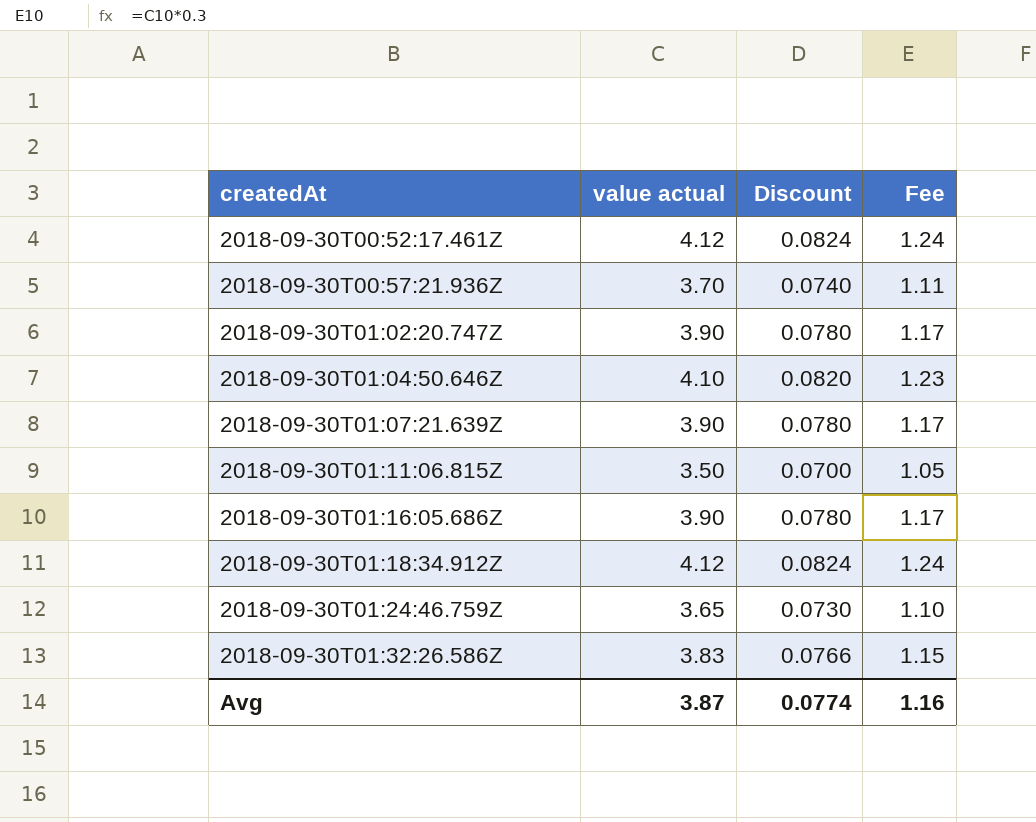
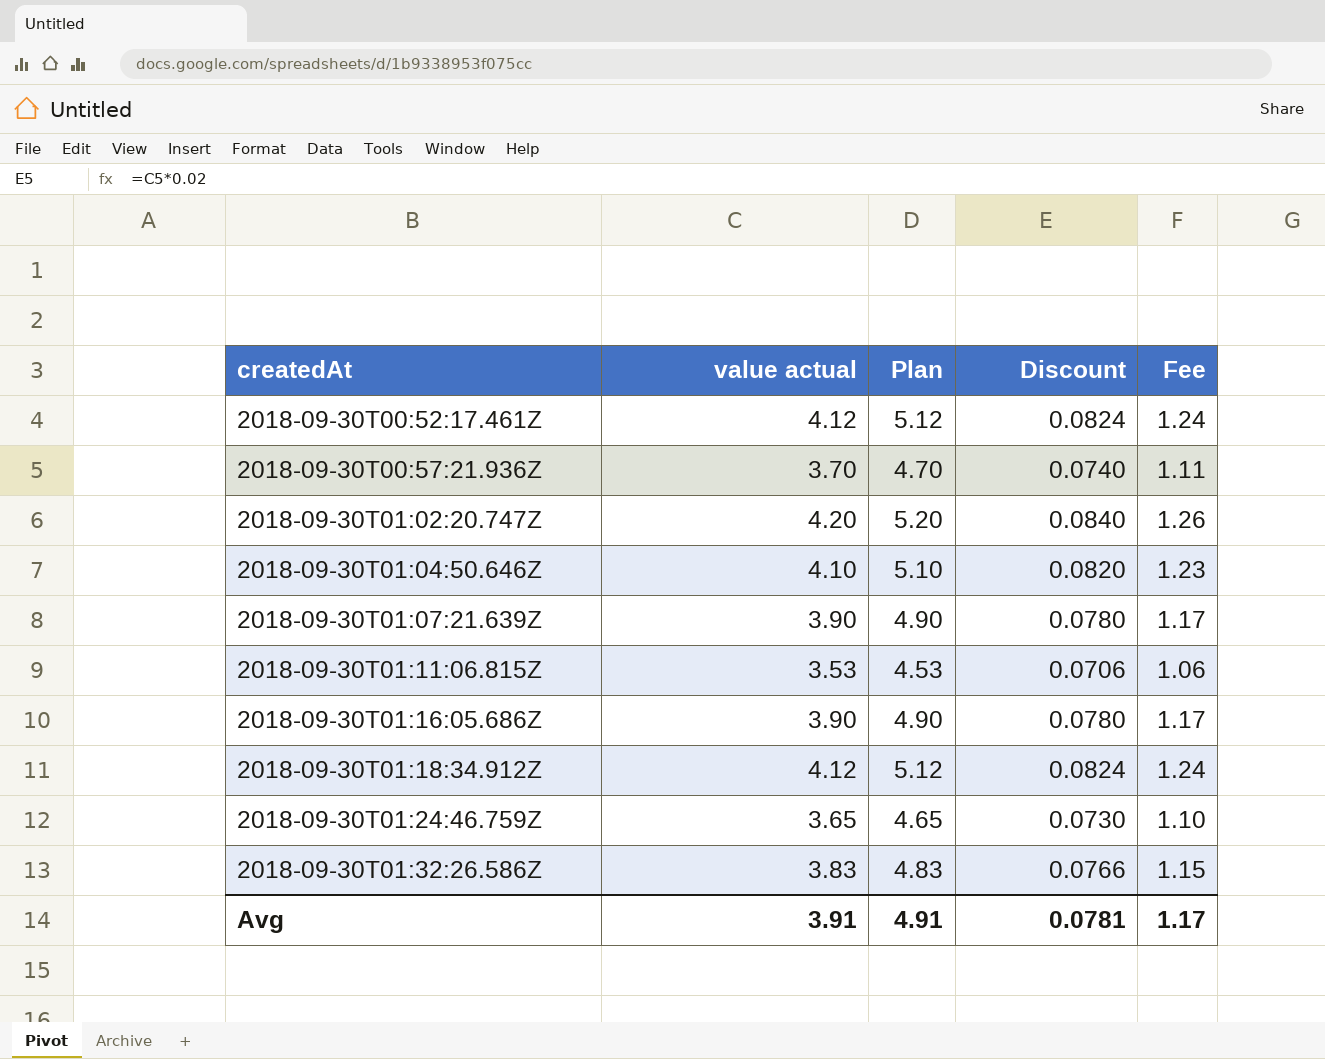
column Plan | formula: none -> [value actual] + 1
2018-09-30T01:02:20.747Z | value actual: 3.90 -> 4.20
2018-09-30T01:02:20.747Z | Discount: 0.0780 -> 0.0840
2018-09-30T01:02:20.747Z | Fee: 1.17 -> 1.26
2018-09-30T01:11:06.815Z | value actual: 3.50 -> 3.53
2018-09-30T01:11:06.815Z | Discount: 0.0700 -> 0.0706
2018-09-30T01:11:06.815Z | Fee: 1.05 -> 1.06
Avg | value actual: 3.87 -> 3.91
Avg | Discount: 0.0774 -> 0.0781
Avg | Fee: 1.16 -> 1.17

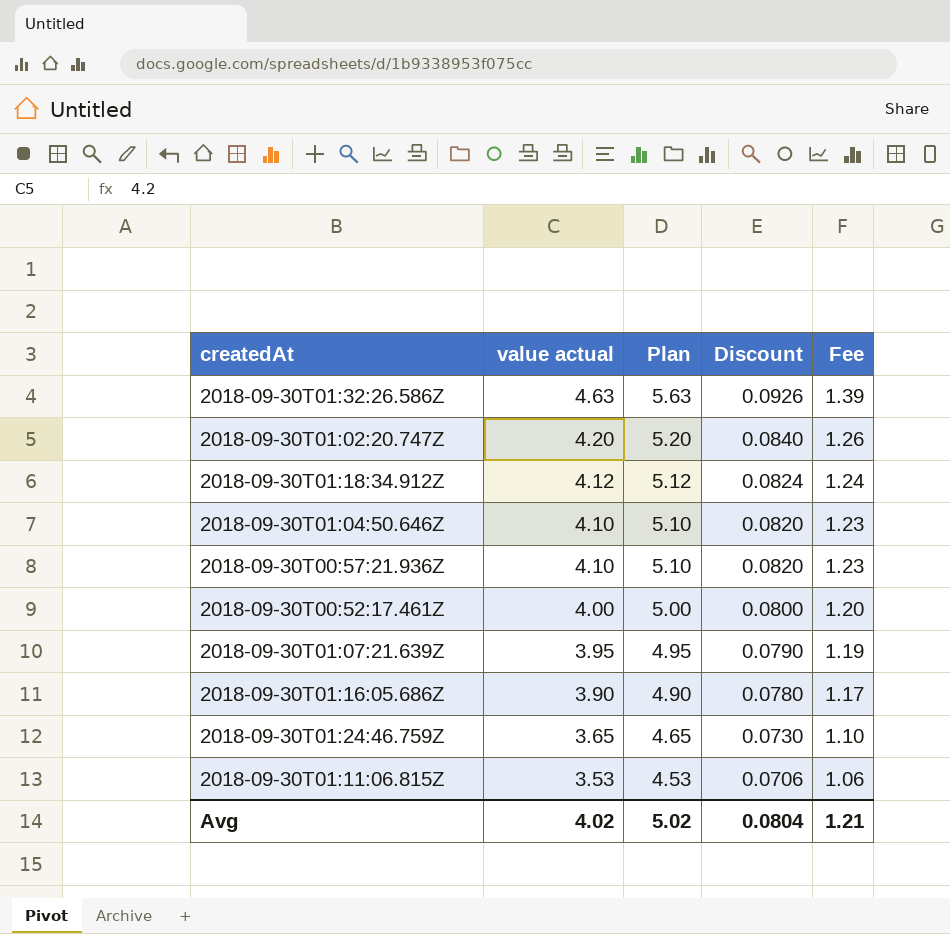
row order: createdAt ascending -> value actual descending
2018-09-30T01:32:26.586Z | value actual: 3.83 -> 4.63
2018-09-30T01:32:26.586Z | Plan: 4.83 -> 5.63
2018-09-30T01:32:26.586Z | Discount: 0.0766 -> 0.0926
2018-09-30T01:32:26.586Z | Fee: 1.15 -> 1.39
2018-09-30T00:57:21.936Z | value actual: 3.70 -> 4.10
2018-09-30T00:57:21.936Z | Plan: 4.70 -> 5.10
2018-09-30T00:57:21.936Z | Discount: 0.0740 -> 0.0820
2018-09-30T00:57:21.936Z | Fee: 1.11 -> 1.23
2018-09-30T00:52:17.461Z | value actual: 4.12 -> 4.00
2018-09-30T00:52:17.461Z | Plan: 5.12 -> 5.00
2018-09-30T00:52:17.461Z | Discount: 0.0824 -> 0.0800
2018-09-30T00:52:17.461Z | Fee: 1.24 -> 1.20
2018-09-30T01:07:21.639Z | value actual: 3.90 -> 3.95
2018-09-30T01:07:21.639Z | Plan: 4.90 -> 4.95
2018-09-30T01:07:21.639Z | Discount: 0.0780 -> 0.0790
2018-09-30T01:07:21.639Z | Fee: 1.17 -> 1.19
Avg | value actual: 3.91 -> 4.02
Avg | Plan: 4.91 -> 5.02
Avg | Discount: 0.0781 -> 0.0804
Avg | Fee: 1.17 -> 1.21

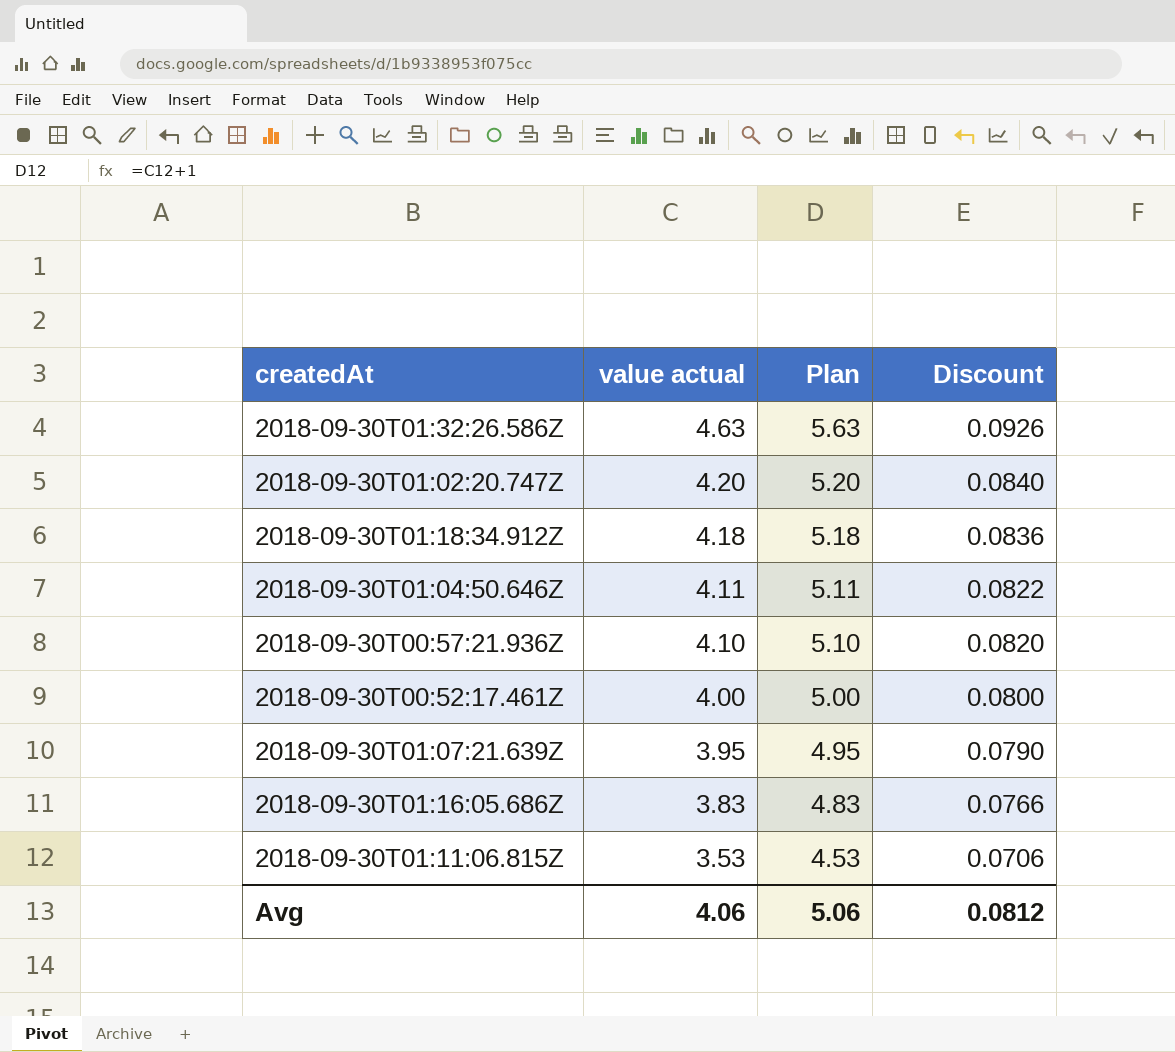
column Fee | formula: [value actual] * 0.3 -> none
row 2018-09-30T01:24:46.759Z: 3.65 | 4.65 | 0.0730 | 1.10 -> none
2018-09-30T01:18:34.912Z | value actual: 4.12 -> 4.18
2018-09-30T01:18:34.912Z | Plan: 5.12 -> 5.18
2018-09-30T01:18:34.912Z | Discount: 0.0824 -> 0.0836
2018-09-30T01:04:50.646Z | value actual: 4.10 -> 4.11
2018-09-30T01:04:50.646Z | Plan: 5.10 -> 5.11
2018-09-30T01:04:50.646Z | Discount: 0.0820 -> 0.0822
2018-09-30T01:16:05.686Z | value actual: 3.90 -> 3.83
2018-09-30T01:16:05.686Z | Plan: 4.90 -> 4.83
2018-09-30T01:16:05.686Z | Discount: 0.0780 -> 0.0766
Avg | value actual: 4.02 -> 4.06
Avg | Plan: 5.02 -> 5.06
Avg | Discount: 0.0804 -> 0.0812

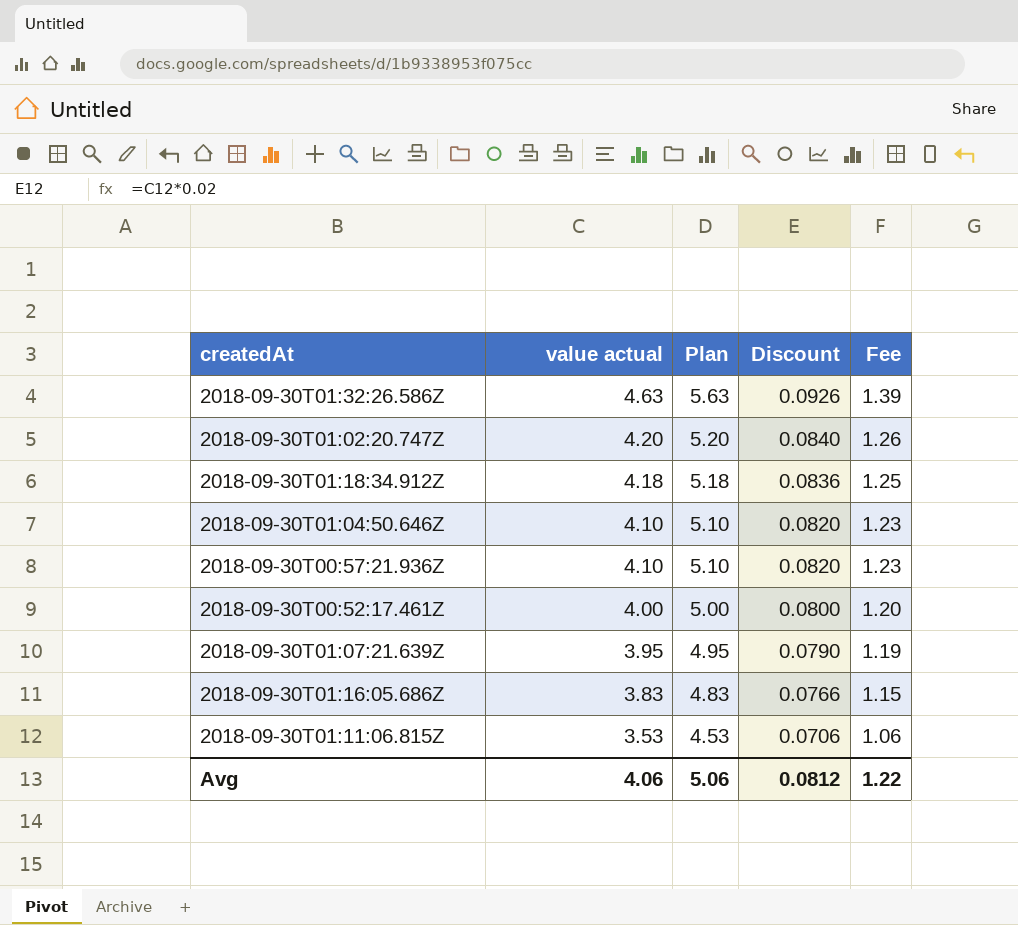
column Fee | formula: none -> [value actual] * 0.3
2018-09-30T01:04:50.646Z | value actual: 4.11 -> 4.10
2018-09-30T01:04:50.646Z | Plan: 5.11 -> 5.10
2018-09-30T01:04:50.646Z | Discount: 0.0822 -> 0.0820

